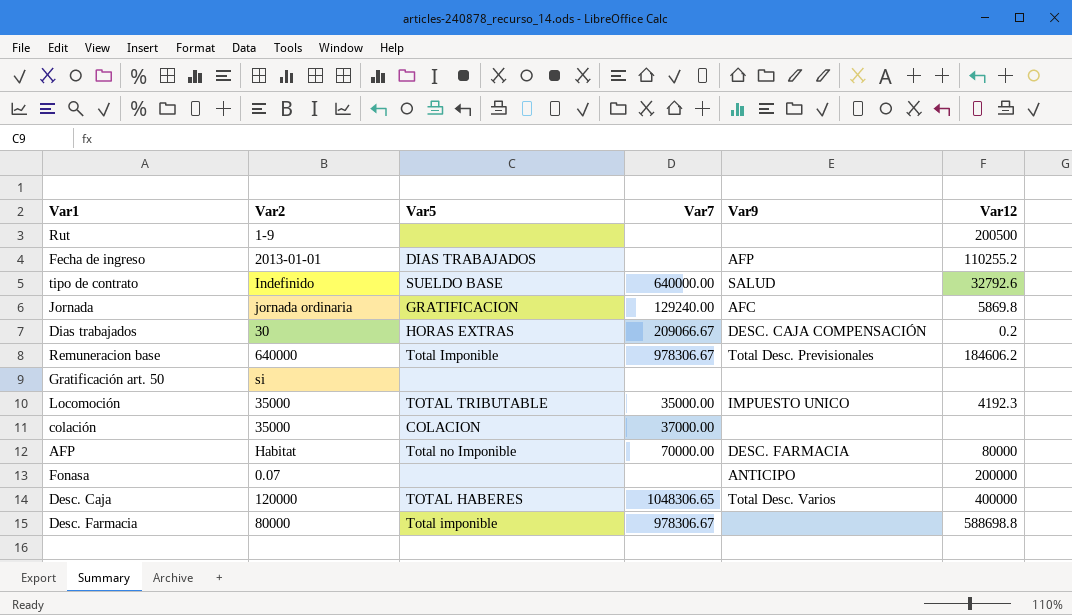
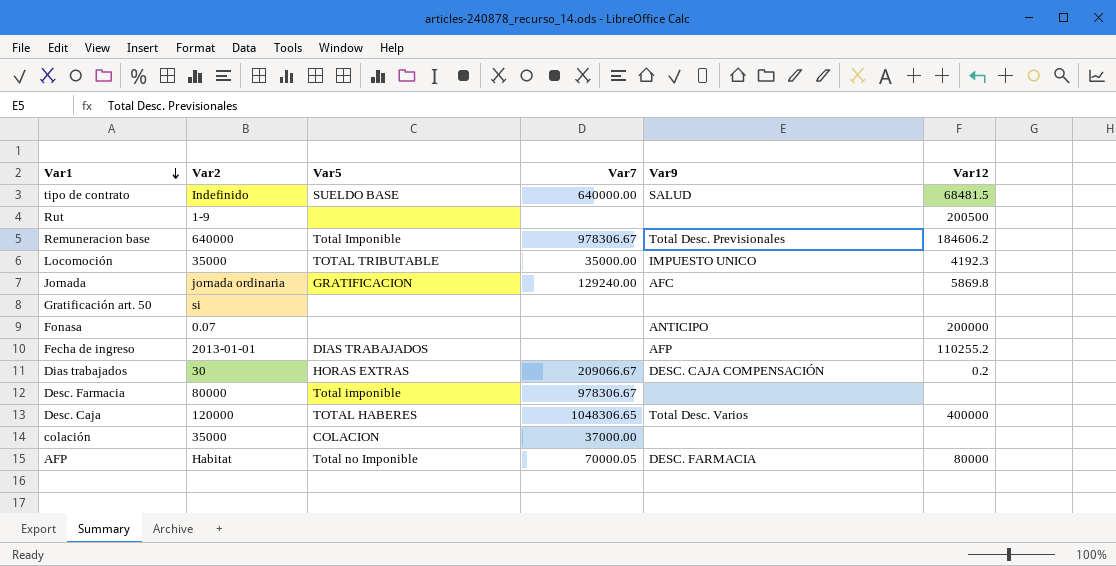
row order: none -> Var1 descending
tipo de contrato | Var12: 32792.6 -> 68481.5
Desc. Farmacia | Var12: 588698.8 -> none
AFP | Var7: 70000.00 -> 70000.05

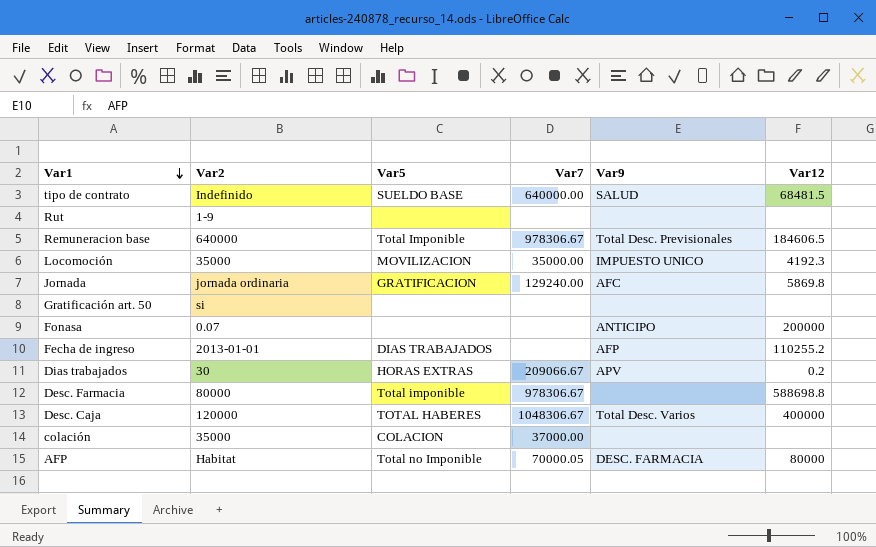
Rut | Var12: 200500 -> none
Remuneracion base | Var12: 184606.2 -> 184606.5
Locomoción | Var5: TOTAL TRIBUTABLE -> MOVILIZACION
Dias trabajados | Var9: DESC. CAJA COMPENSACIÓN -> APV
Desc. Farmacia | Var12: none -> 588698.8
Desc. Caja | Var7: 1048306.65 -> 1048306.67

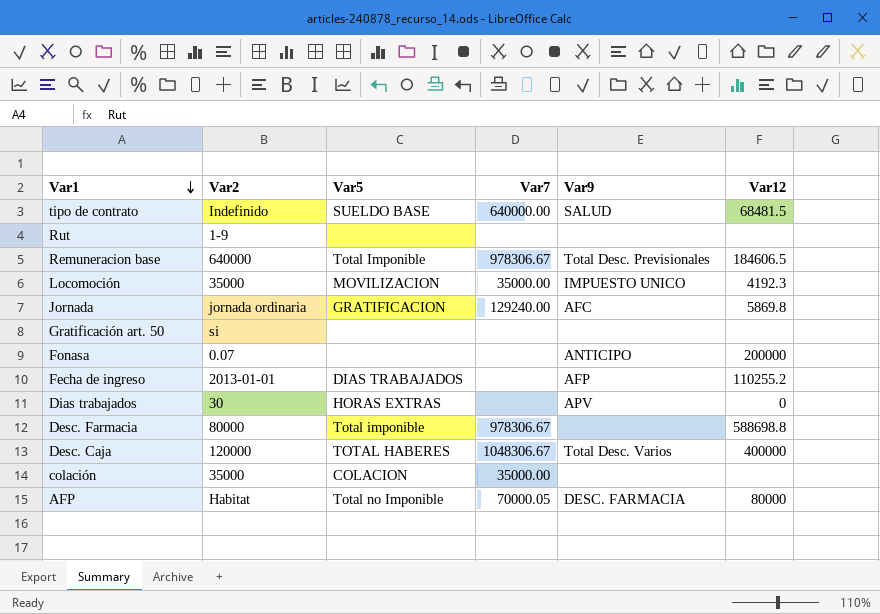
Dias trabajados | Var7: 209066.67 -> none
Dias trabajados | Var12: 0.2 -> 0
colación | Var7: 37000.00 -> 35000.00

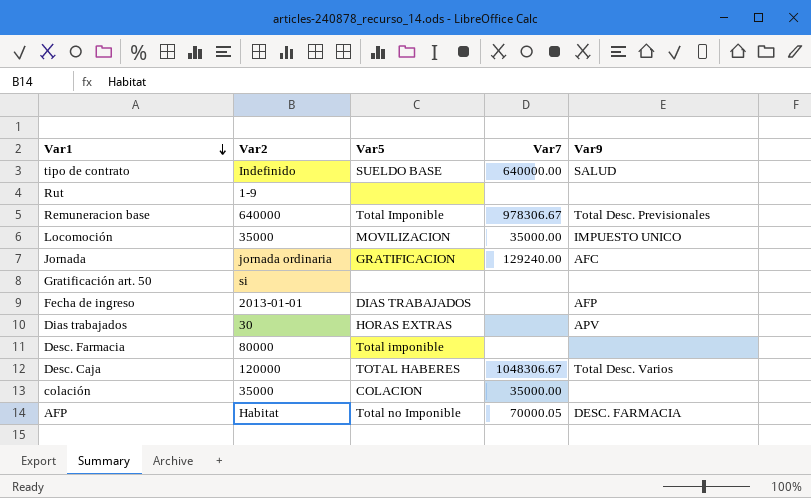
column Var12 | position: 6 -> none
row Fonasa: 0.07 | none | none | ANTICIPO | 200000 -> none
Desc. Farmacia | Var7: 978306.67 -> none

